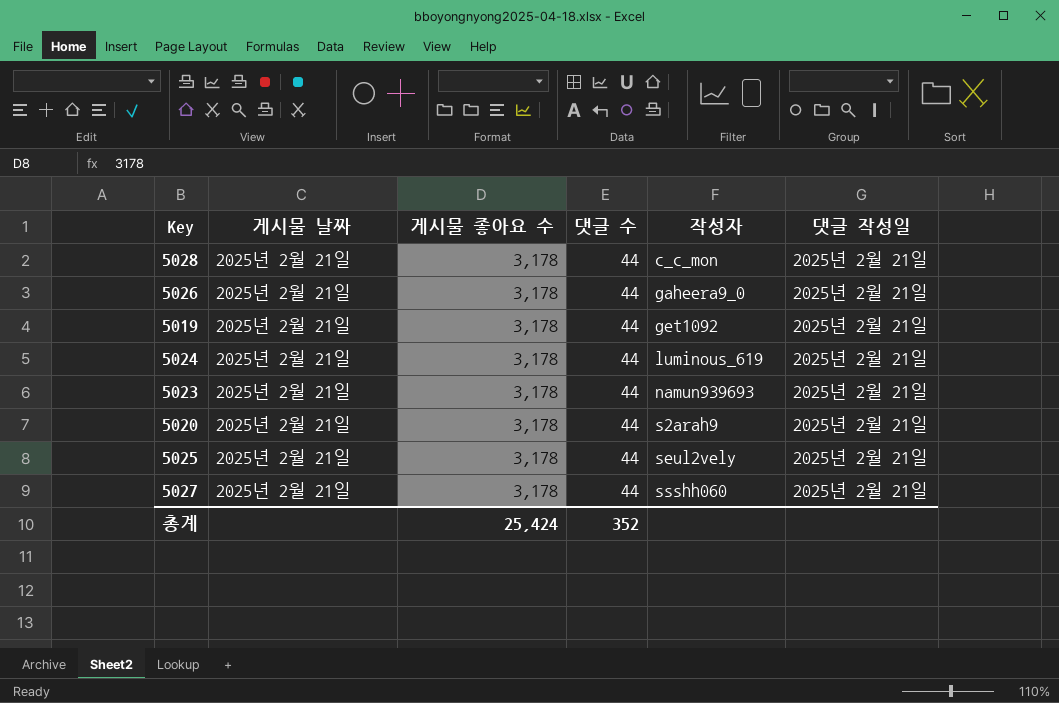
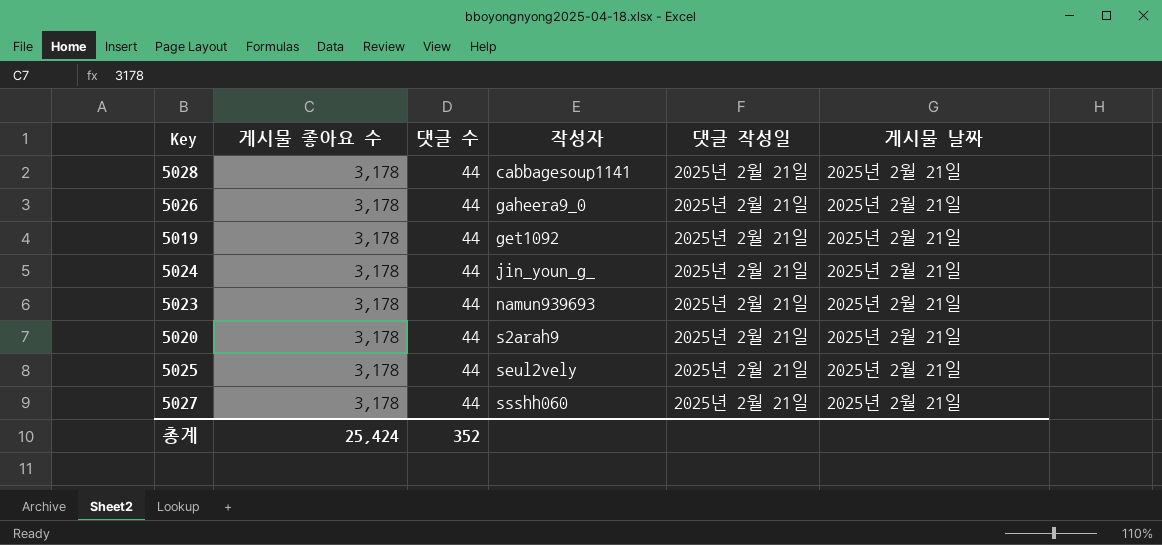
column 게시물 날짜 | position: 2 -> 6
5028 | 작성자: c_c_mon -> cabbagesoup1141
5024 | 작성자: luminous_619 -> jin_youn_g_

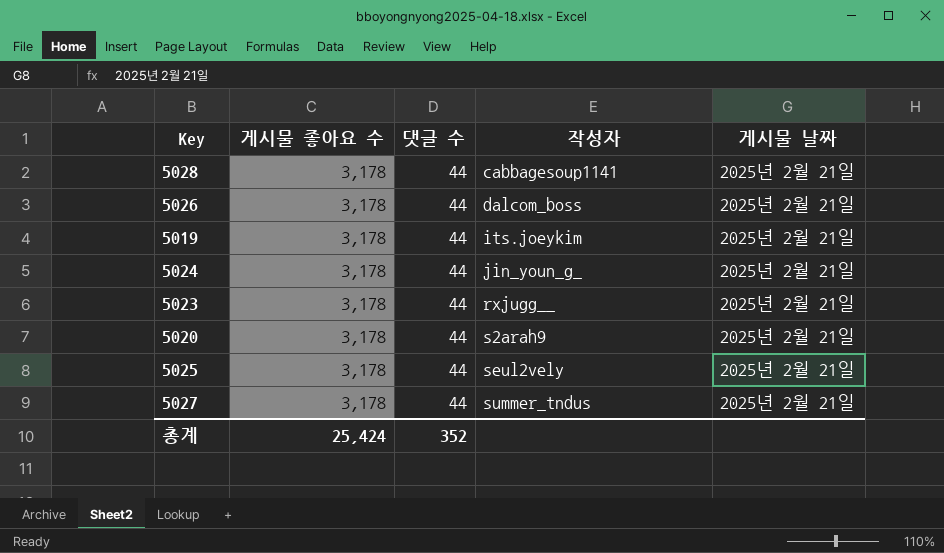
column 댓글 작성일 | position: 5 -> none
5026 | 작성자: gaheera9_0 -> dalcom_boss
5019 | 작성자: get1092 -> its.joeykim
5023 | 작성자: namun939693 -> rxjugg__
5027 | 작성자: ssshh060 -> summer_tndus

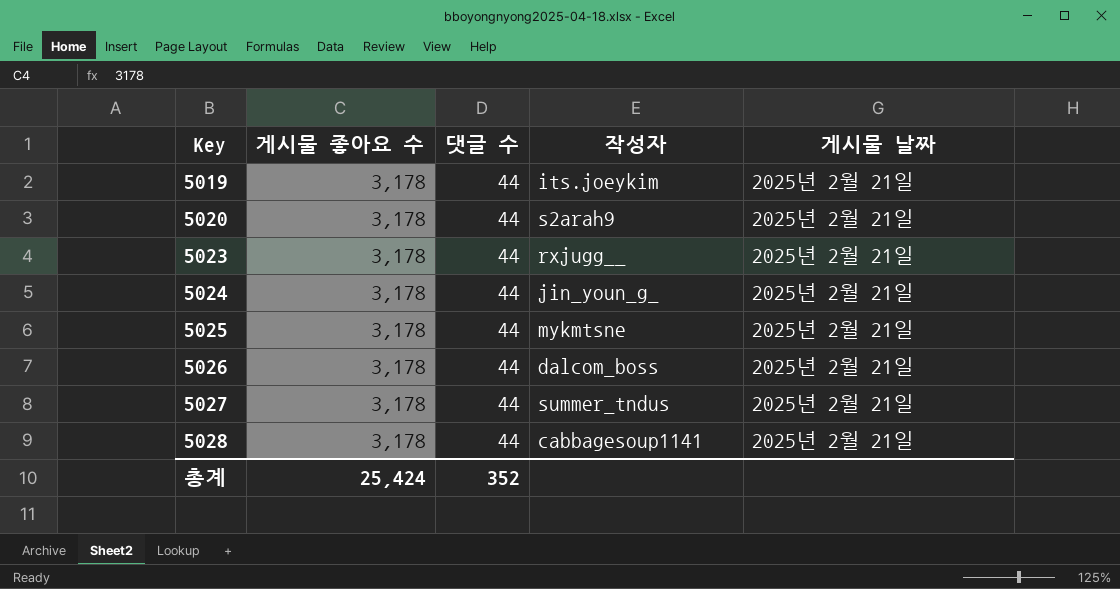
row order: 작성자 ascending -> Key ascending
5025 | 작성자: seul2vely -> mykmtsne

